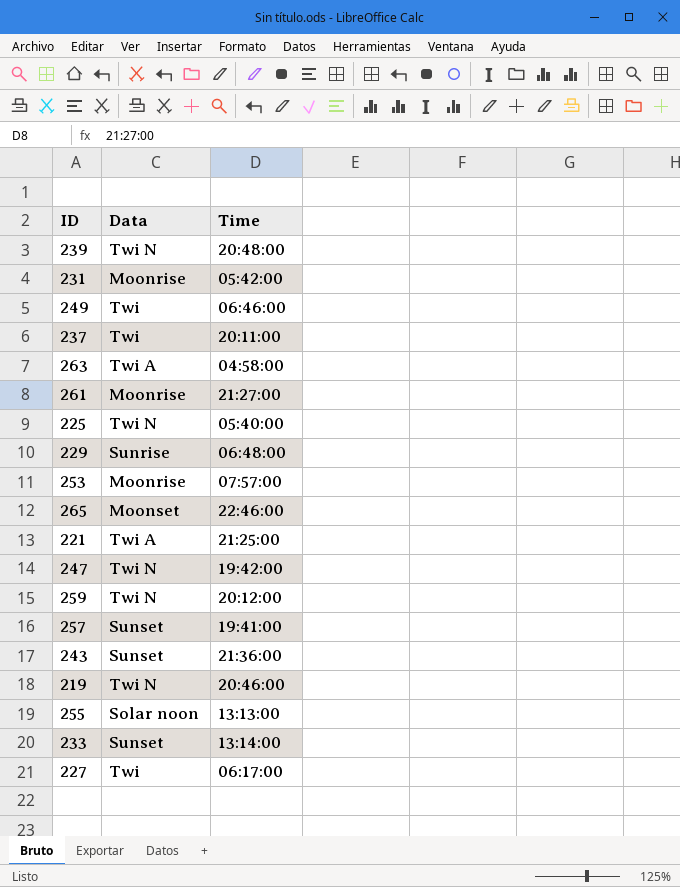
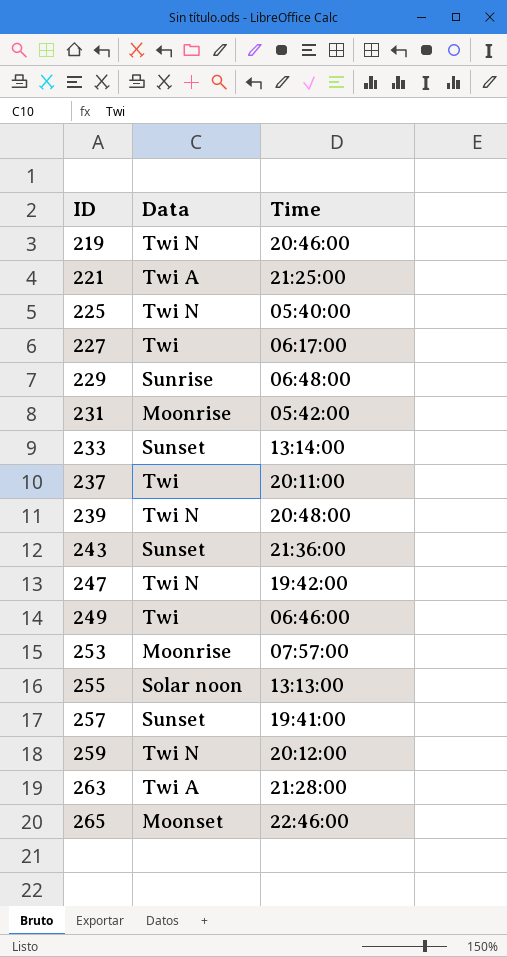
row order: none -> ID ascending
row 261: Moonrise | 21:27:00 -> none
263 | Time: 04:58:00 -> 21:28:00

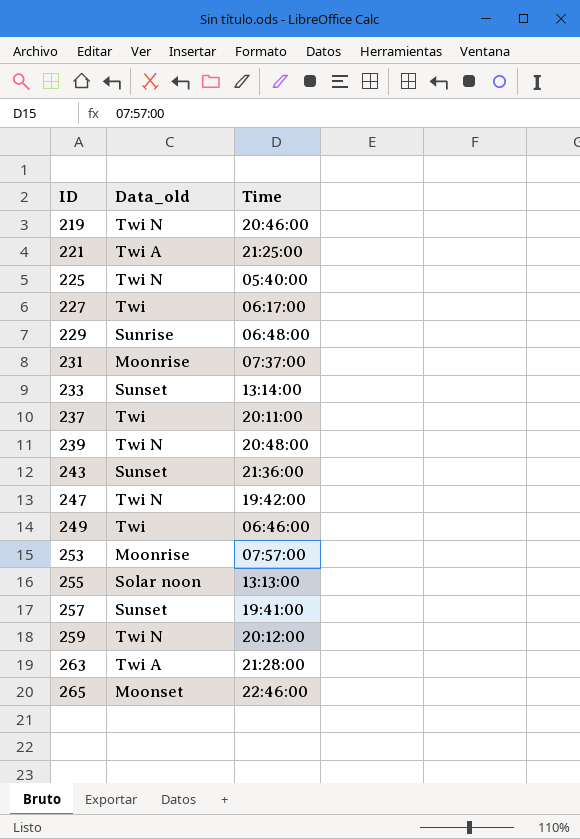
column name: Data -> Data_old
231 | Time: 05:42:00 -> 07:37:00

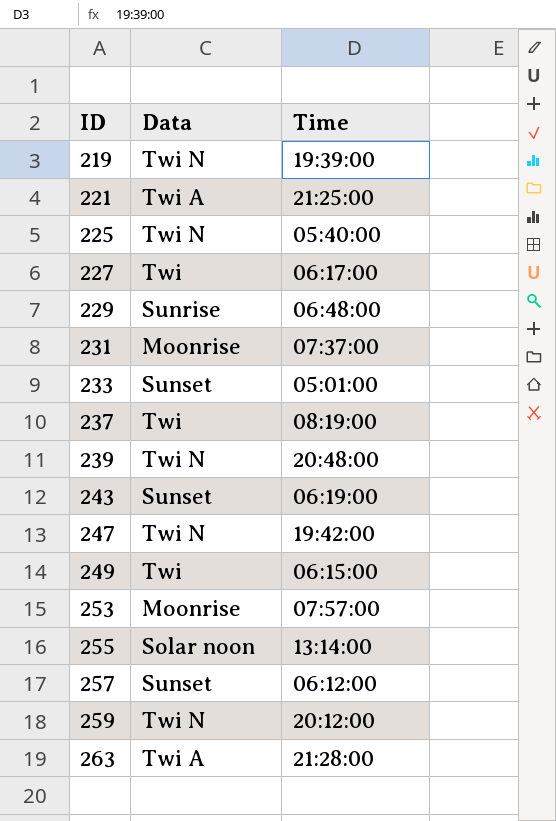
column name: Data_old -> Data
row 265: Moonset | 22:46:00 -> none
219 | Time: 20:46:00 -> 19:39:00
233 | Time: 13:14:00 -> 05:01:00
237 | Time: 20:11:00 -> 08:19:00
243 | Time: 21:36:00 -> 06:19:00
249 | Time: 06:46:00 -> 06:15:00
255 | Time: 13:13:00 -> 13:14:00
257 | Time: 19:41:00 -> 06:12:00

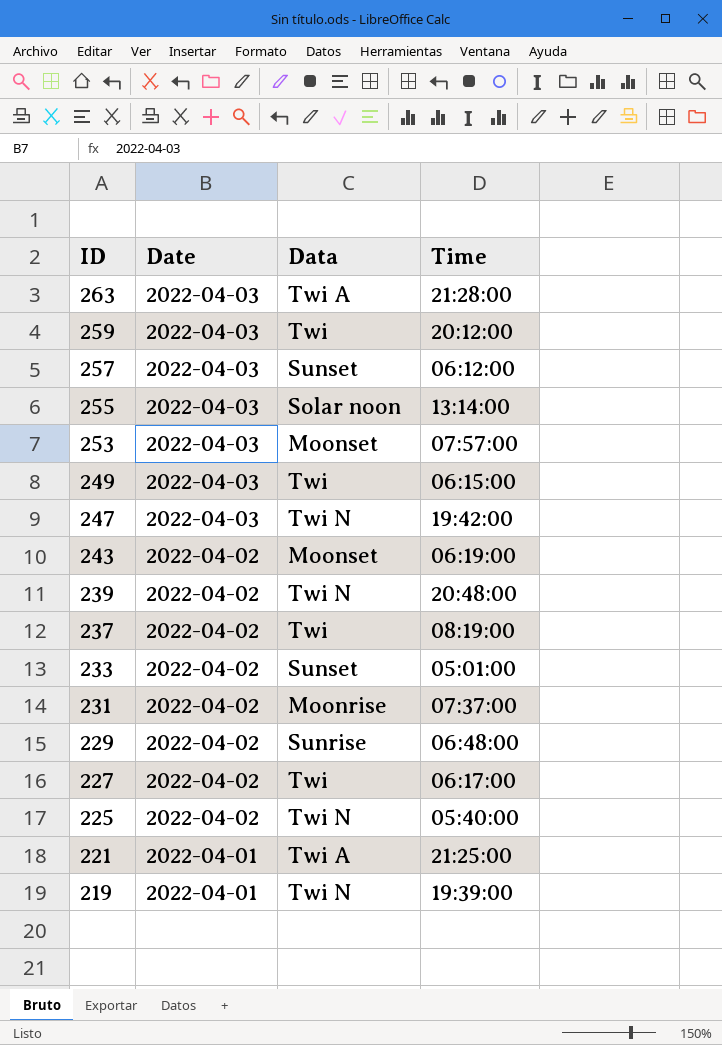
row order: ID ascending -> ID descending
column Date | position: none -> 2
259 | Data: Twi N -> Twi
253 | Data: Moonrise -> Moonset
243 | Data: Sunset -> Moonset

